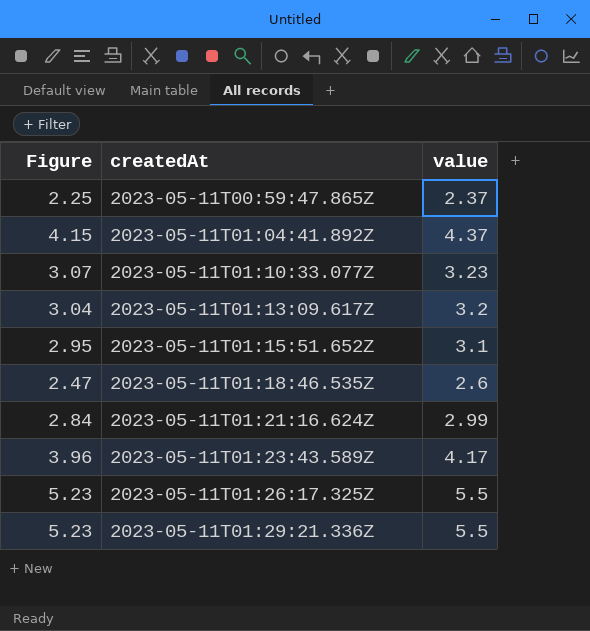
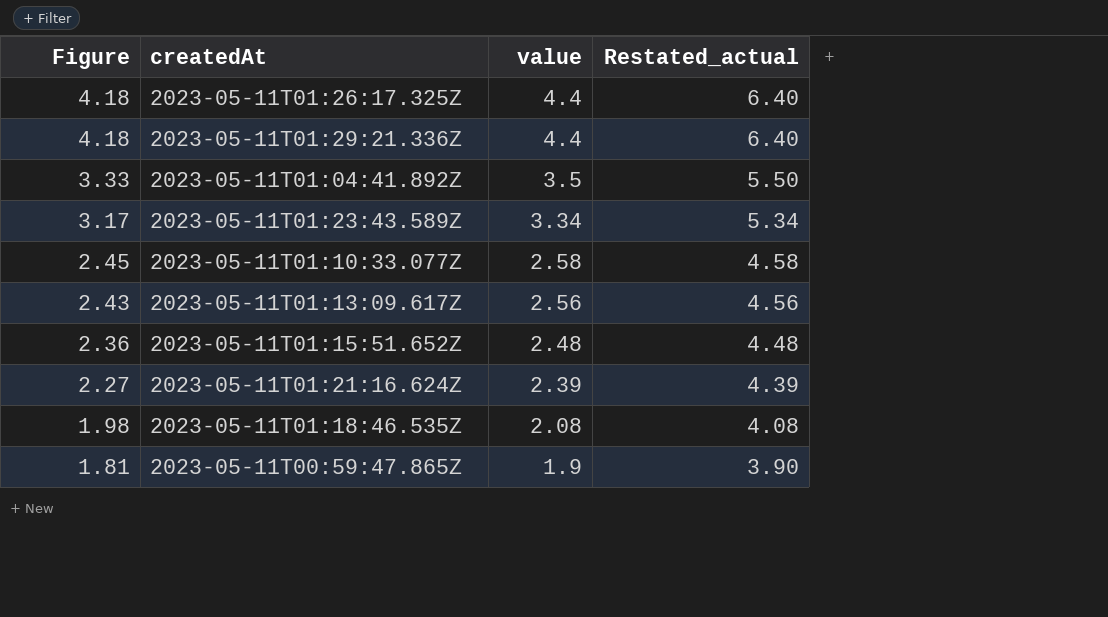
row order: createdAt ascending -> Figure descending
column Restated_actual | formula: none -> [value] + 2
2023-05-11T01:26:17.325Z | Figure: 5.23 -> 4.18
2023-05-11T01:26:17.325Z | value: 5.5 -> 4.4
2023-05-11T01:29:21.336Z | Figure: 5.23 -> 4.18
2023-05-11T01:29:21.336Z | value: 5.5 -> 4.4
2023-05-11T01:04:41.892Z | Figure: 4.15 -> 3.33
2023-05-11T01:04:41.892Z | value: 4.37 -> 3.5
2023-05-11T01:23:43.589Z | Figure: 3.96 -> 3.17
2023-05-11T01:23:43.589Z | value: 4.17 -> 3.34
2023-05-11T01:10:33.077Z | Figure: 3.07 -> 2.45
2023-05-11T01:10:33.077Z | value: 3.23 -> 2.58
2023-05-11T01:13:09.617Z | Figure: 3.04 -> 2.43
2023-05-11T01:13:09.617Z | value: 3.2 -> 2.56
2023-05-11T01:15:51.652Z | Figure: 2.95 -> 2.36
2023-05-11T01:15:51.652Z | value: 3.1 -> 2.48
2023-05-11T01:21:16.624Z | Figure: 2.84 -> 2.27
2023-05-11T01:21:16.624Z | value: 2.99 -> 2.39
2023-05-11T01:18:46.535Z | Figure: 2.47 -> 1.98
2023-05-11T01:18:46.535Z | value: 2.6 -> 2.08
2023-05-11T00:59:47.865Z | Figure: 2.25 -> 1.81
2023-05-11T00:59:47.865Z | value: 2.37 -> 1.9

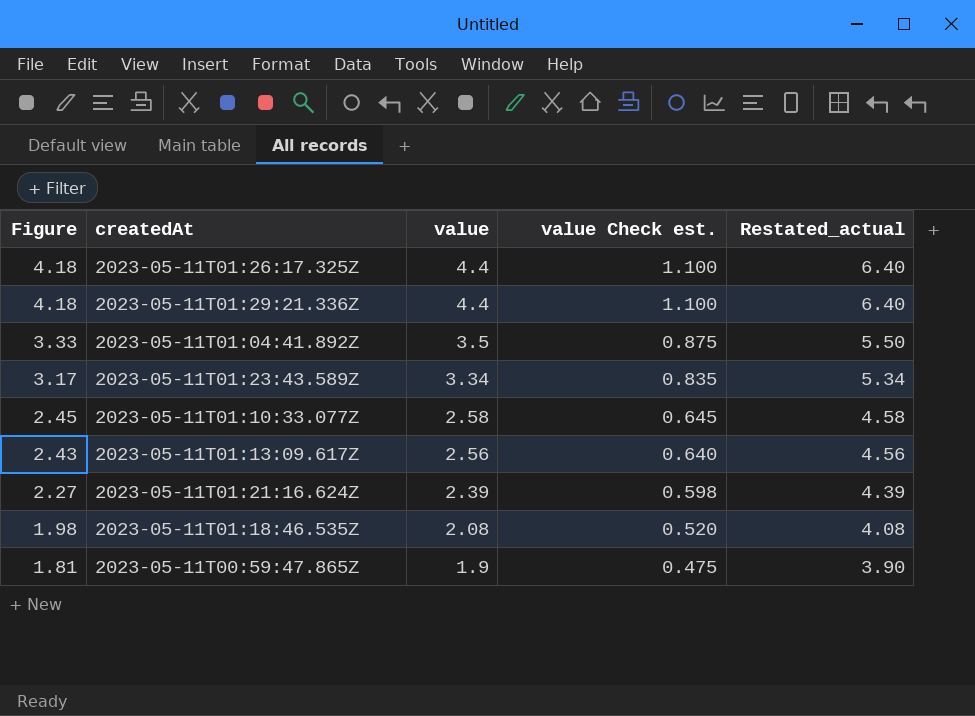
column value Check est. | formula: none -> [value] * 0.25
row 2023-05-11T01:15:51.652Z: 2.36 | 2.48 | 4.48 -> none

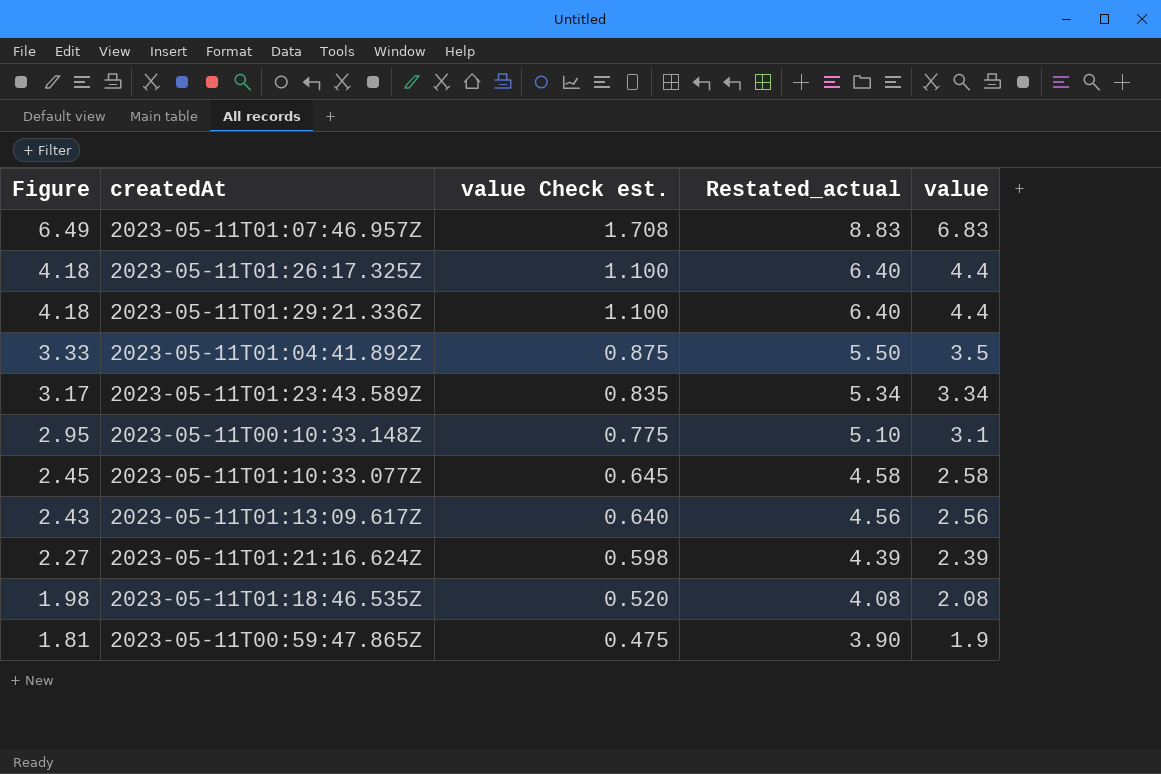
column value | position: 3 -> 5
row 2023-05-11T01:07:46.957Z: none -> 6.49 | 1.708 | 8.83 | 6.83
row 2023-05-11T00:10:33.148Z: none -> 2.95 | 0.775 | 5.10 | 3.1

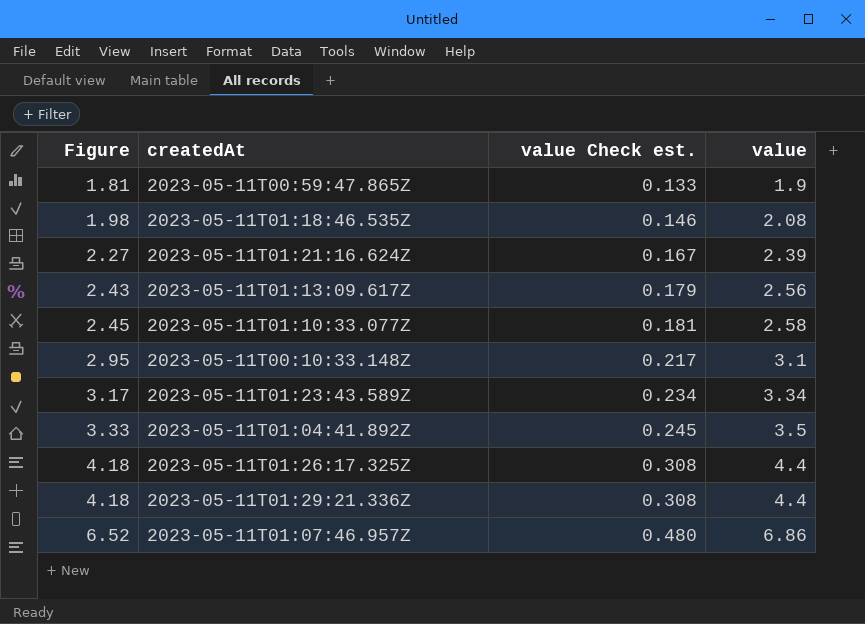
row order: Figure descending -> Figure ascending
column Restated_actual | formula: [value] + 2 -> none
column value Check est. | formula: [value] * 0.25 -> [value] * 0.07
2023-05-11T01:07:46.957Z | Figure: 6.49 -> 6.52
2023-05-11T01:07:46.957Z | value: 6.83 -> 6.86

